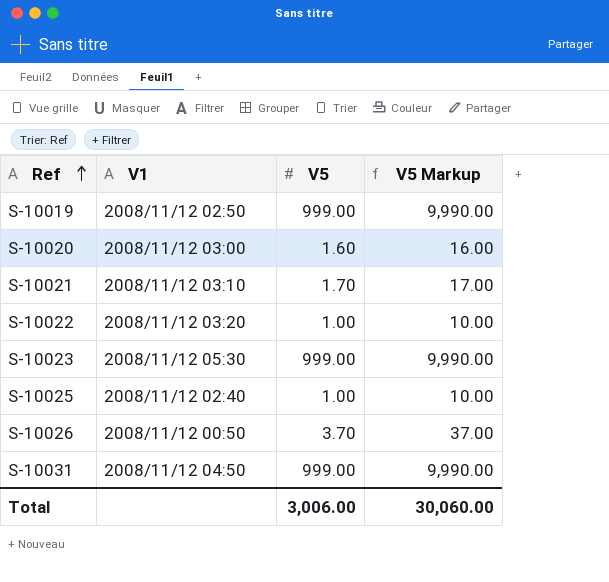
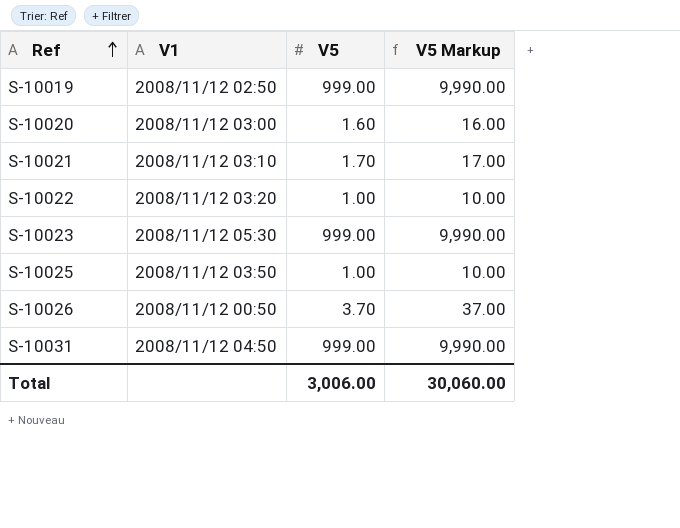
S-10025 | V1: 2008/11/12 02:40 -> 2008/11/12 03:50

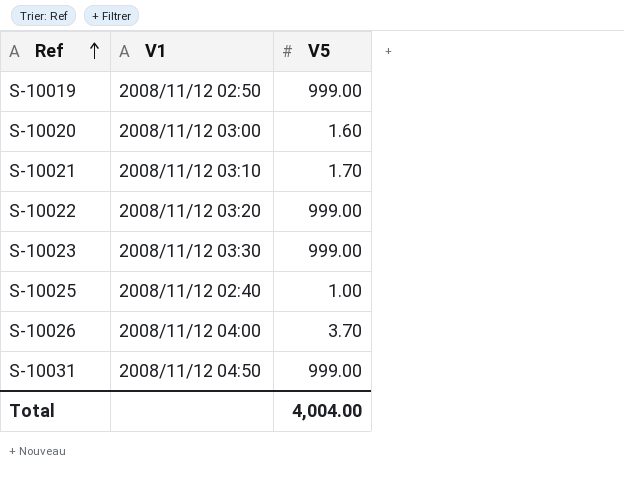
column V5 Markup | formula: [V5] * 10 -> none
S-10022 | V5: 1.00 -> 999.00
S-10023 | V1: 2008/11/12 05:30 -> 2008/11/12 03:30
S-10025 | V1: 2008/11/12 03:50 -> 2008/11/12 02:40
S-10026 | V1: 2008/11/12 00:50 -> 2008/11/12 04:00
Total | V5: 3,006.00 -> 4,004.00

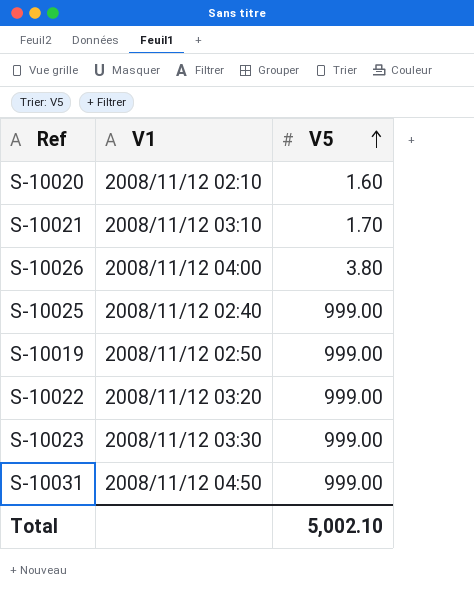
row order: Ref ascending -> V5 ascending
S-10020 | V1: 2008/11/12 03:00 -> 2008/11/12 02:10
S-10026 | V5: 3.70 -> 3.80
S-10025 | V5: 1.00 -> 999.00
Total | V5: 4,004.00 -> 5,002.10

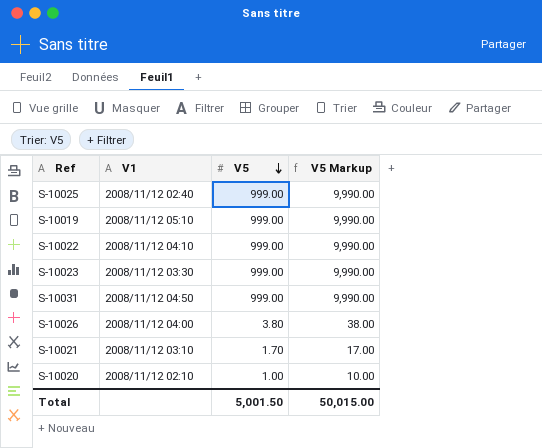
row order: V5 ascending -> V5 descending
column V5 Markup | formula: none -> [V5] * 10
S-10019 | V1: 2008/11/12 02:50 -> 2008/11/12 05:10
S-10022 | V1: 2008/11/12 03:20 -> 2008/11/12 04:10
S-10020 | V5: 1.60 -> 1.00
Total | V5: 5,002.10 -> 5,001.50

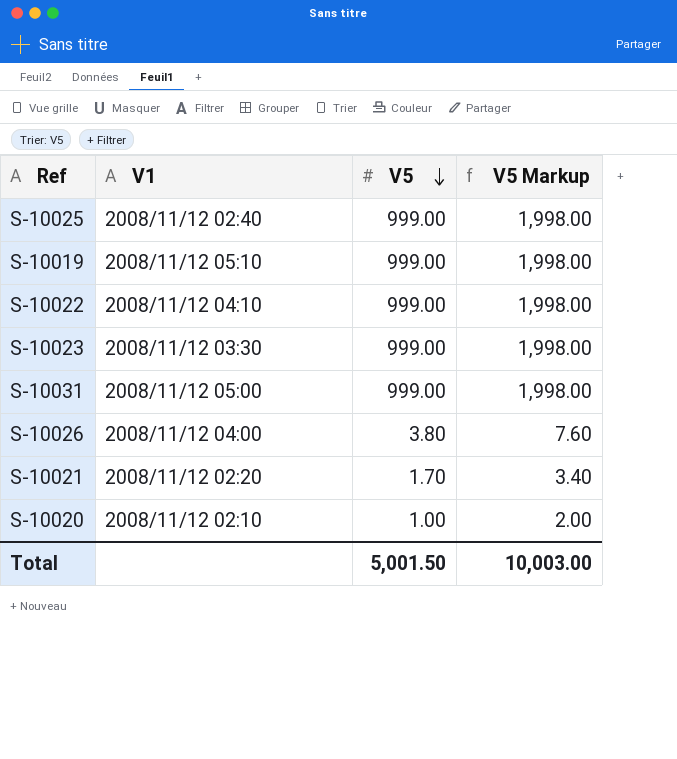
column V5 Markup | formula: [V5] * 10 -> [V5] * 2
S-10031 | V1: 2008/11/12 04:50 -> 2008/11/12 05:00
S-10021 | V1: 2008/11/12 03:10 -> 2008/11/12 02:20
Total | V5 Markup: 50,015.00 -> 10,003.00

